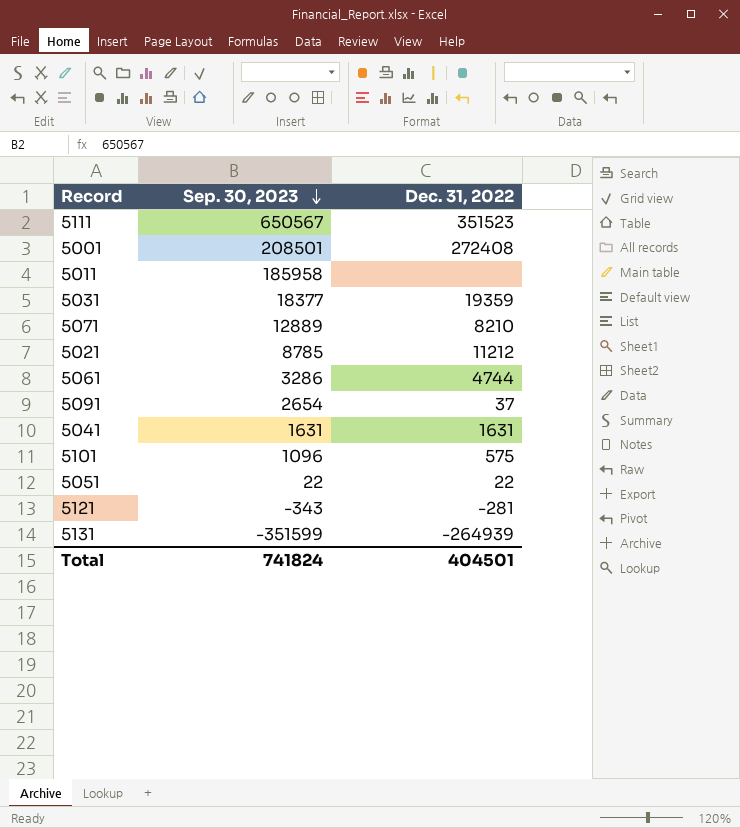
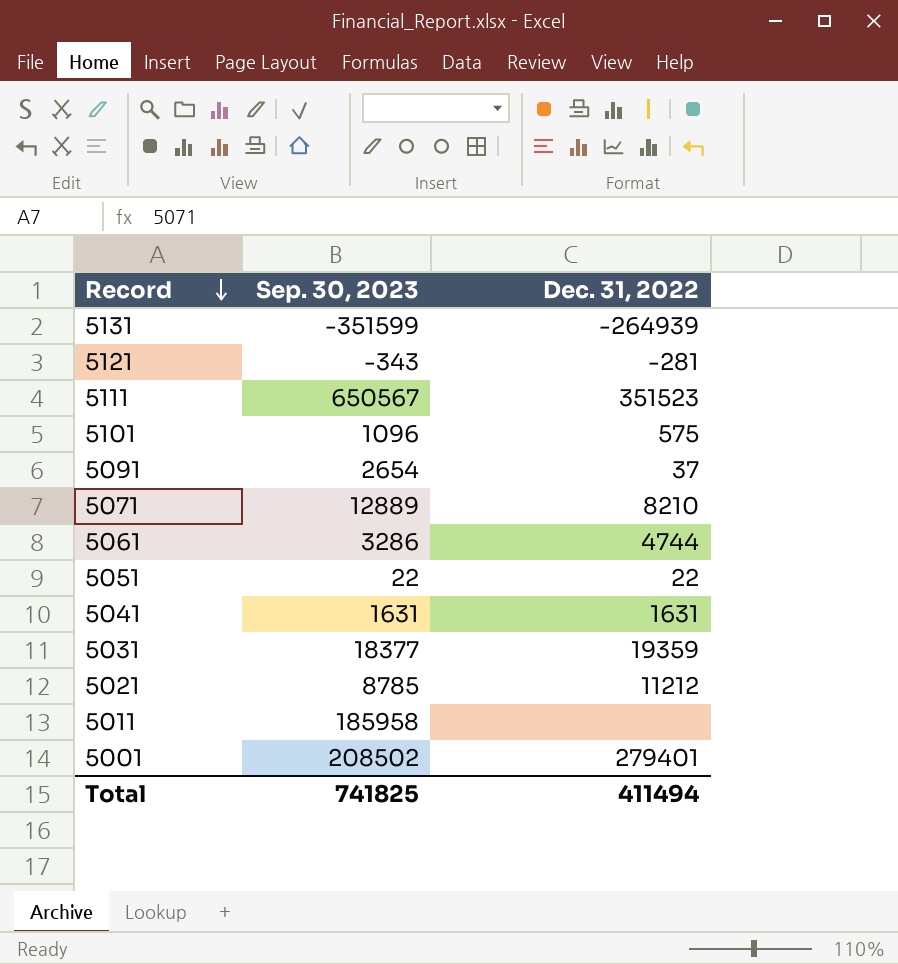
row order: Sep. 30, 2023 descending -> Record descending
5001 | Sep. 30, 2023: 208501 -> 208502
5001 | Dec. 31, 2022: 272408 -> 279401
Total | Sep. 30, 2023: 741824 -> 741825
Total | Dec. 31, 2022: 404501 -> 411494

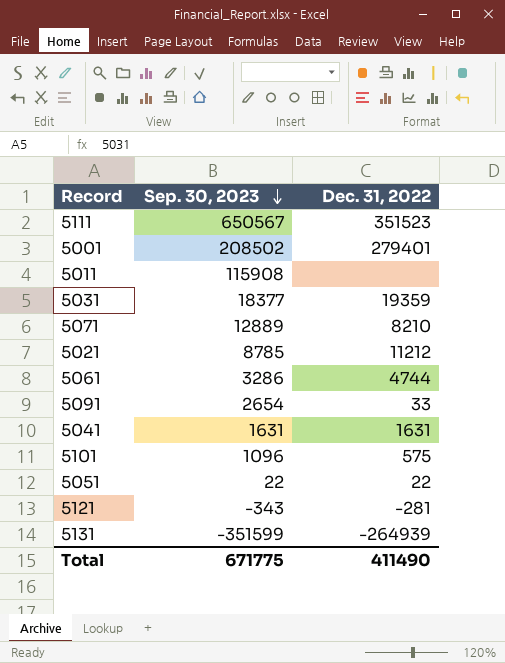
row order: Record descending -> Sep. 30, 2023 descending
5011 | Sep. 30, 2023: 185958 -> 115908
5091 | Dec. 31, 2022: 37 -> 33
Total | Sep. 30, 2023: 741825 -> 671775
Total | Dec. 31, 2022: 411494 -> 411490

